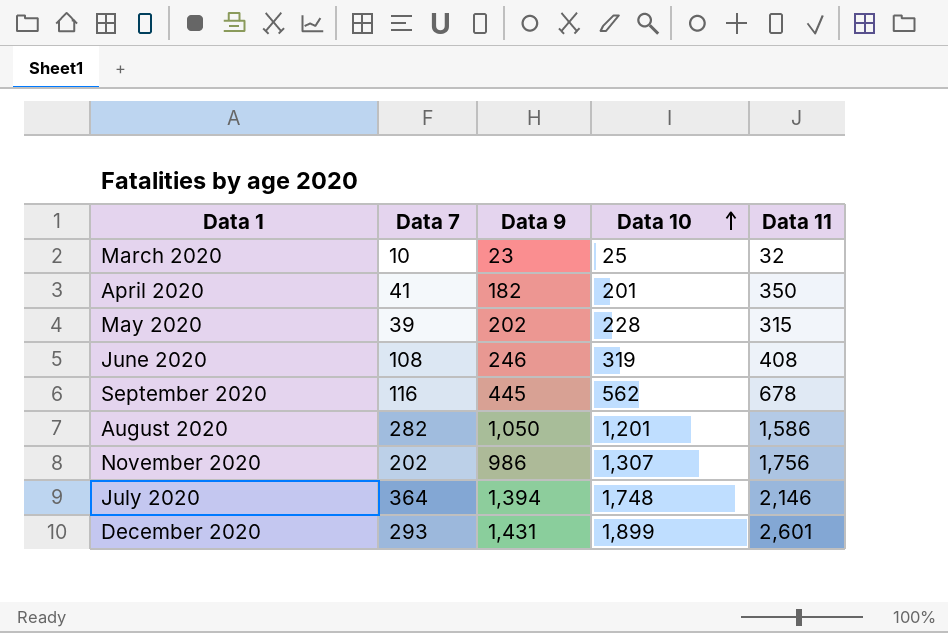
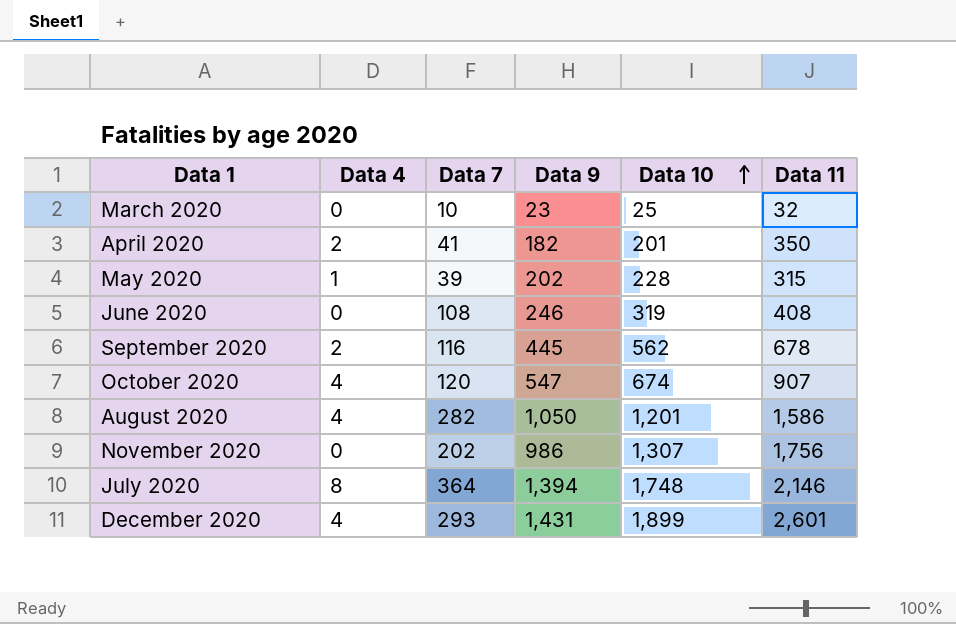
column Data 4 | position: none -> 2
row October 2020: none -> 4 | 120 | 547 | 674 | 907

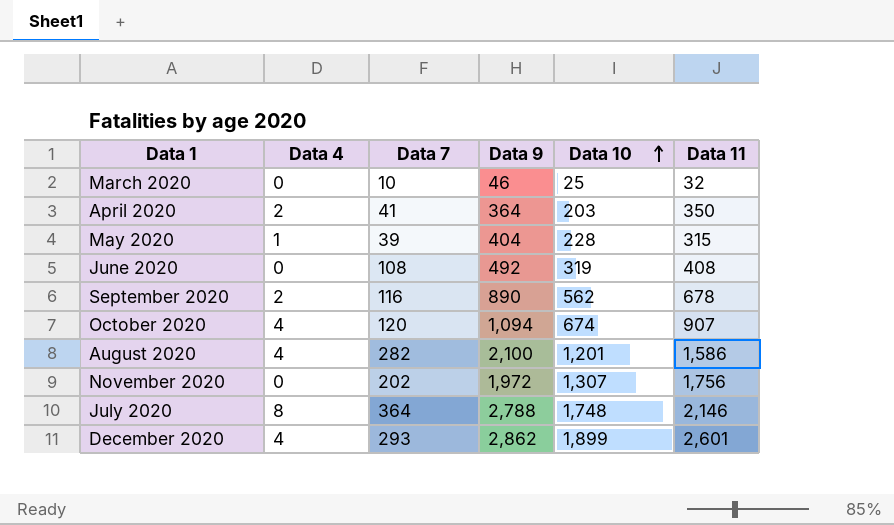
March 2020 | Data 9: 23 -> 46
April 2020 | Data 9: 182 -> 364
April 2020 | Data 10: 201 -> 203
May 2020 | Data 9: 202 -> 404
June 2020 | Data 9: 246 -> 492
September 2020 | Data 9: 445 -> 890
October 2020 | Data 9: 547 -> 1,094
August 2020 | Data 9: 1,050 -> 2,100
November 2020 | Data 9: 986 -> 1,972
July 2020 | Data 9: 1,394 -> 2,788
December 2020 | Data 9: 1,431 -> 2,862

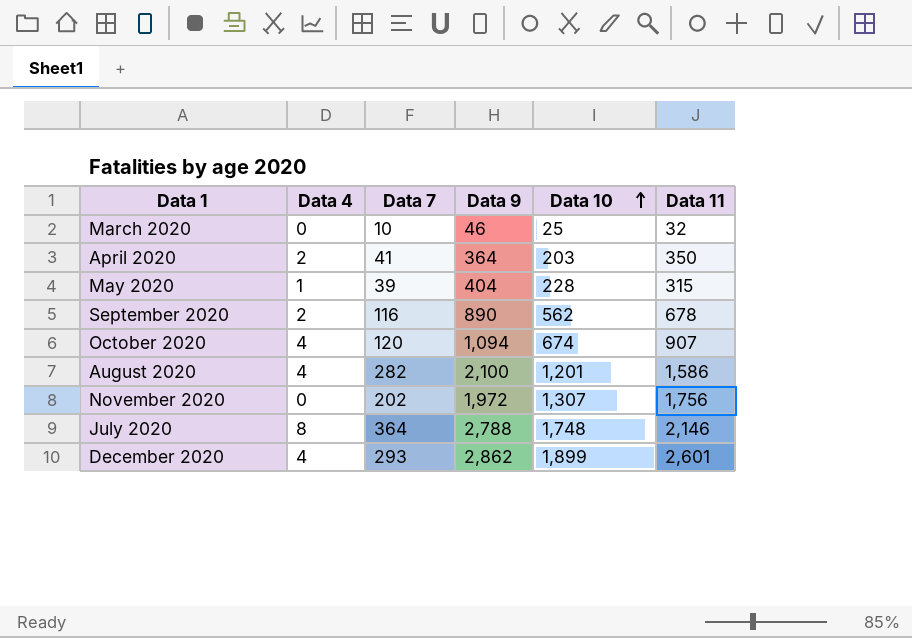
row June 2020: 0 | 108 | 492 | 319 | 408 -> none

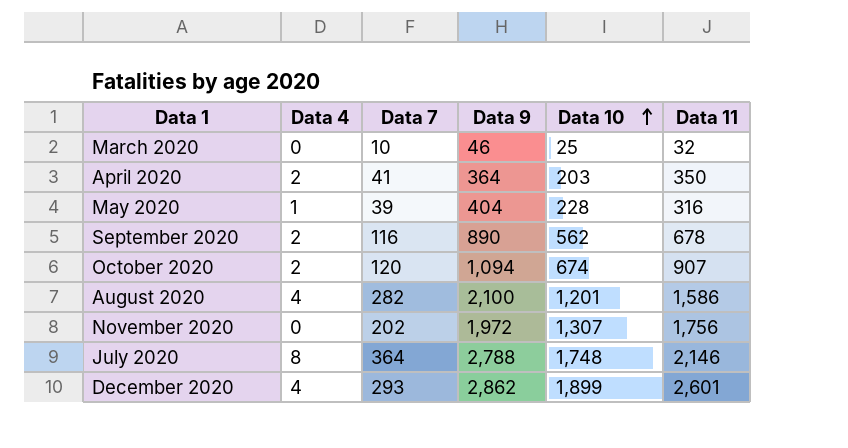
May 2020 | Data 11: 315 -> 316
October 2020 | Data 4: 4 -> 2

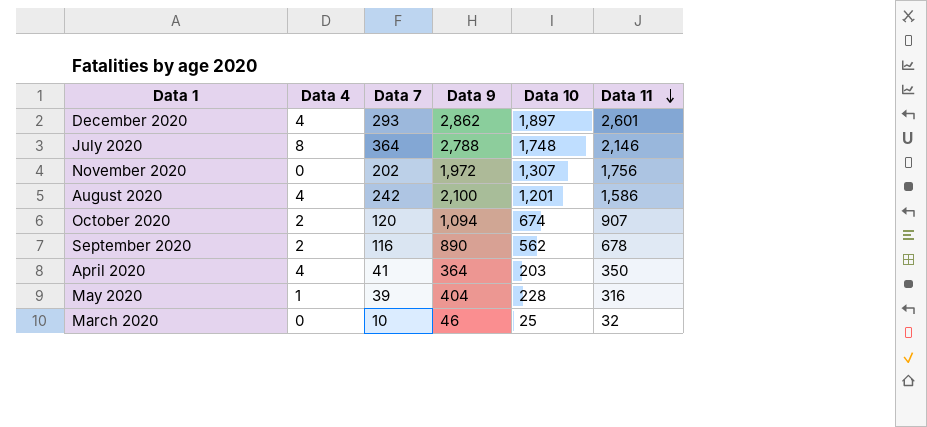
row order: Data 10 ascending -> Data 11 descending
December 2020 | Data 10: 1,899 -> 1,897
August 2020 | Data 7: 282 -> 242
April 2020 | Data 4: 2 -> 4

